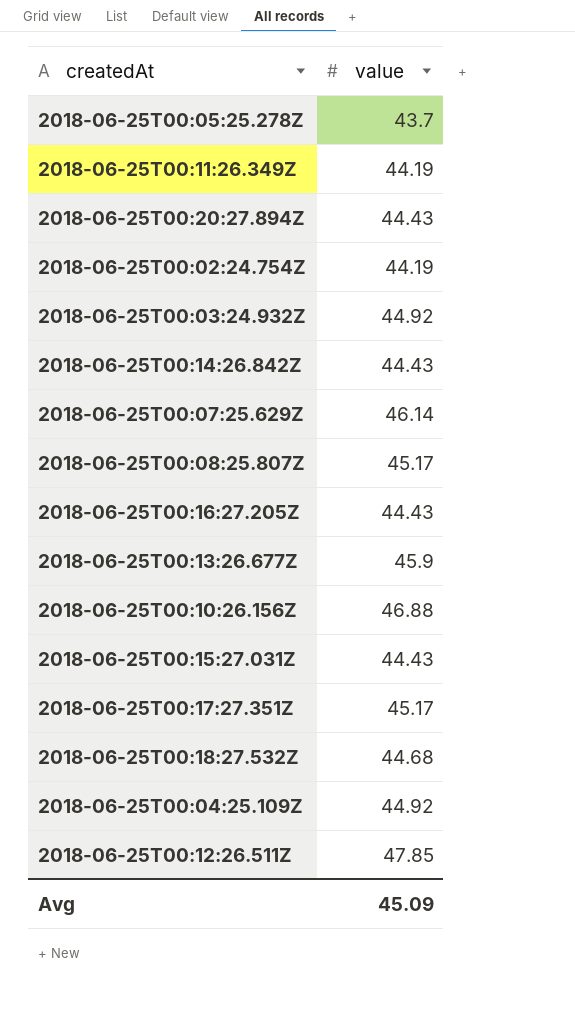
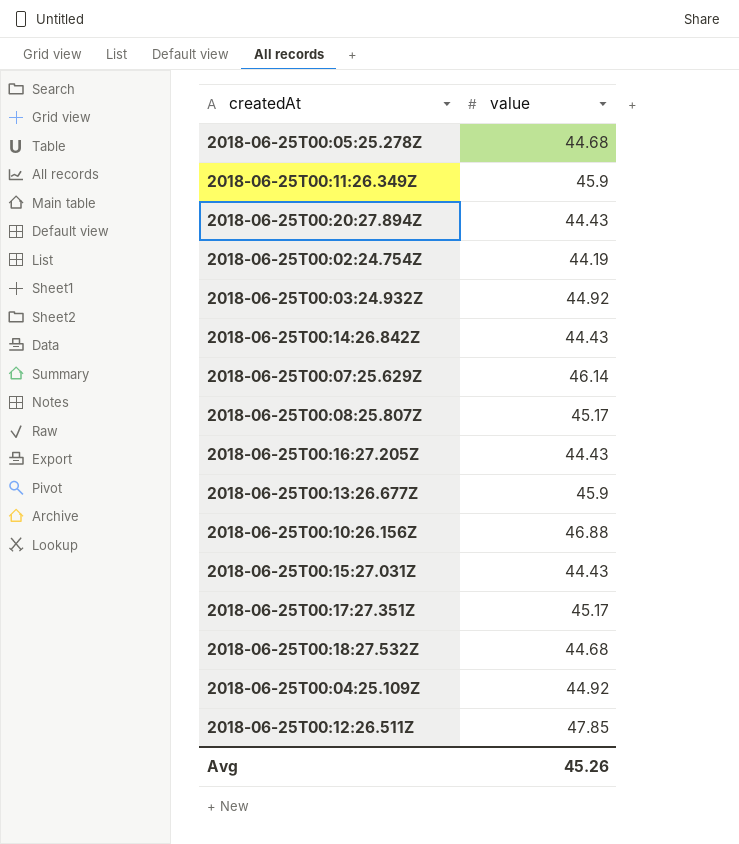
2018-06-25T00:05:25.278Z | value: 43.7 -> 44.68
2018-06-25T00:11:26.349Z | value: 44.19 -> 45.9
Avg | value: 45.09 -> 45.26

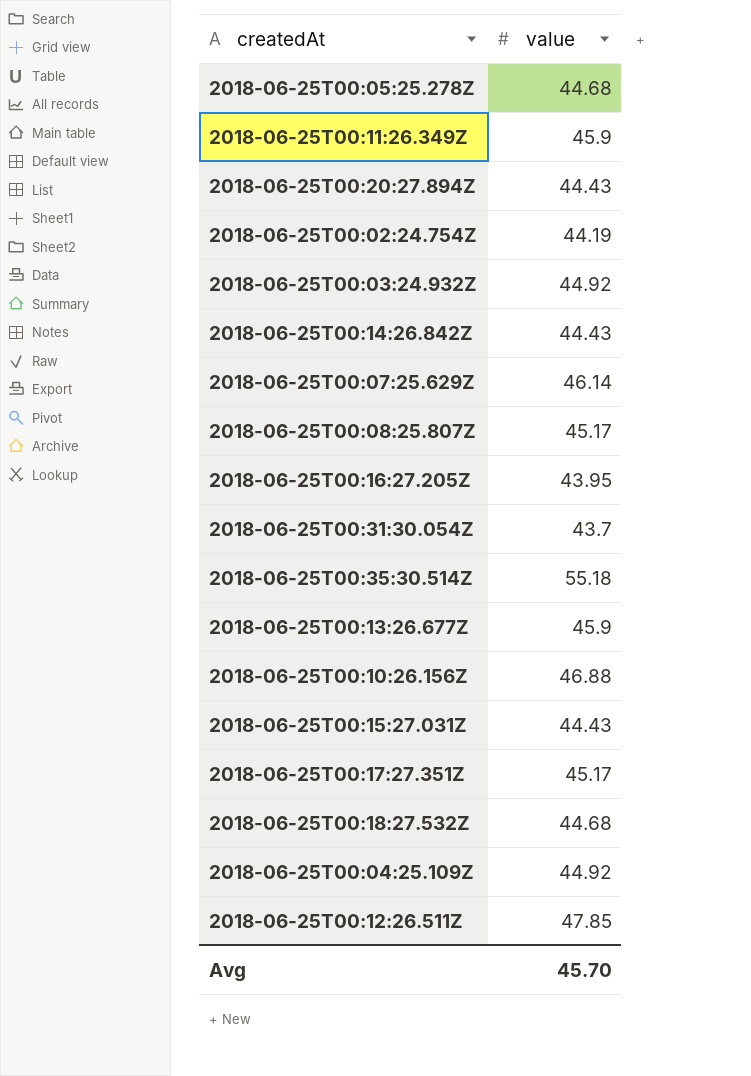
2018-06-25T00:16:27.205Z | value: 44.43 -> 43.95
row 2018-06-25T00:31:30.054Z: none -> 43.7
row 2018-06-25T00:35:30.514Z: none -> 55.18
Avg | value: 45.26 -> 45.70

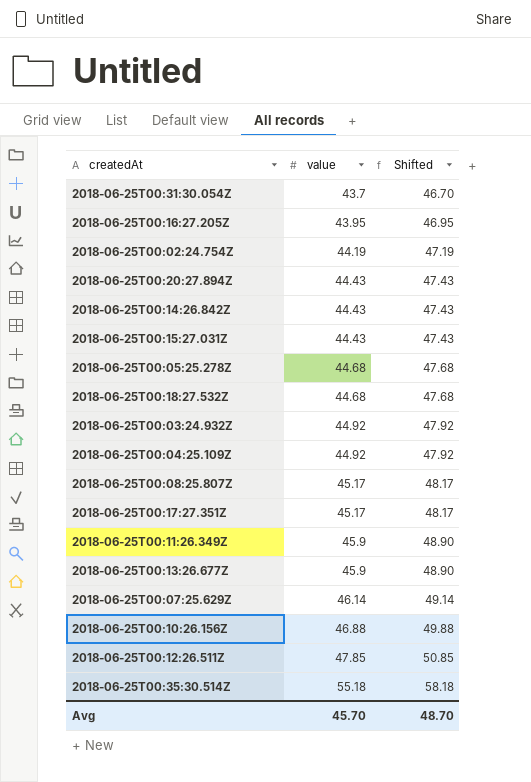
row order: none -> value ascending
column Shifted | formula: none -> [value] + 3

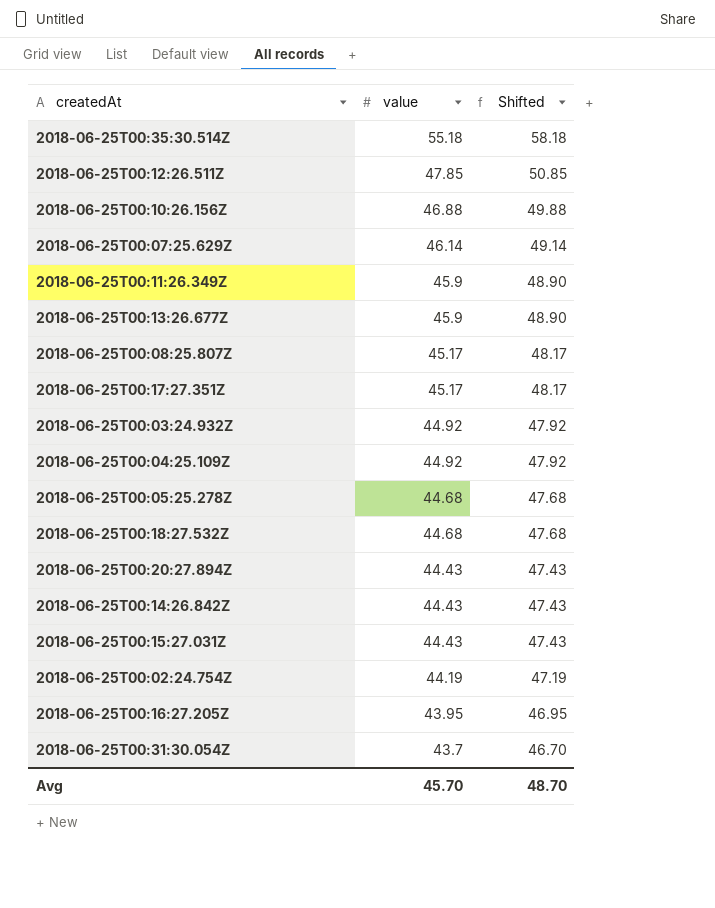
row order: value ascending -> value descending

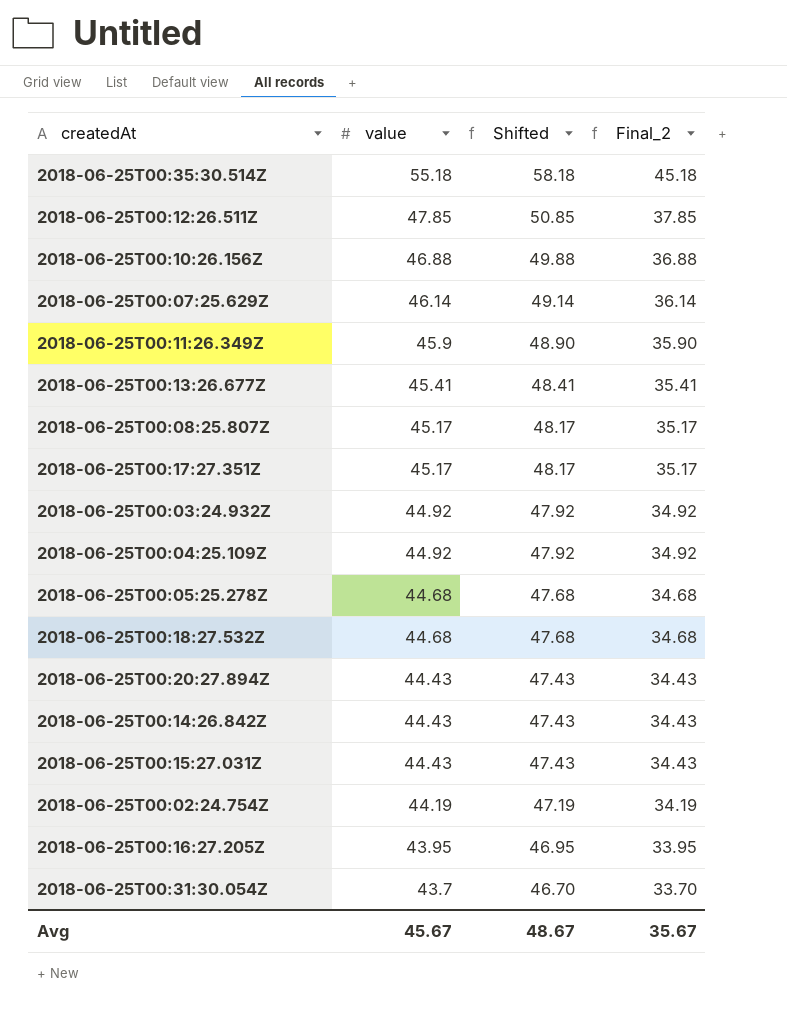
column Final_2 | formula: none -> [value] - 10
2018-06-25T00:13:26.677Z | value: 45.9 -> 45.41
2018-06-25T00:13:26.677Z | Shifted: 48.90 -> 48.41
Avg | value: 45.70 -> 45.67
Avg | Shifted: 48.70 -> 48.67

